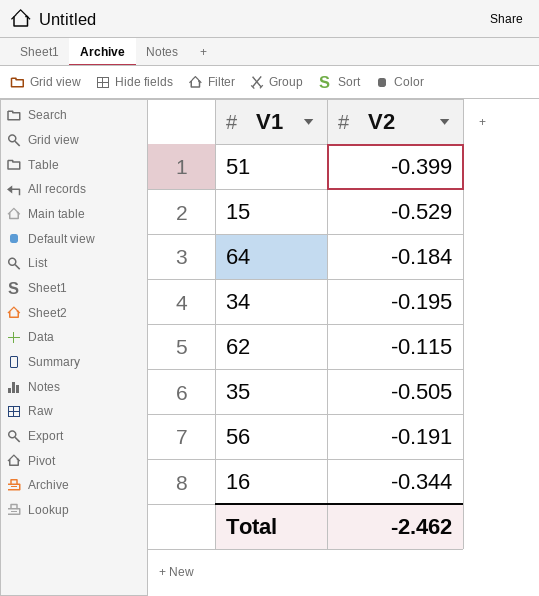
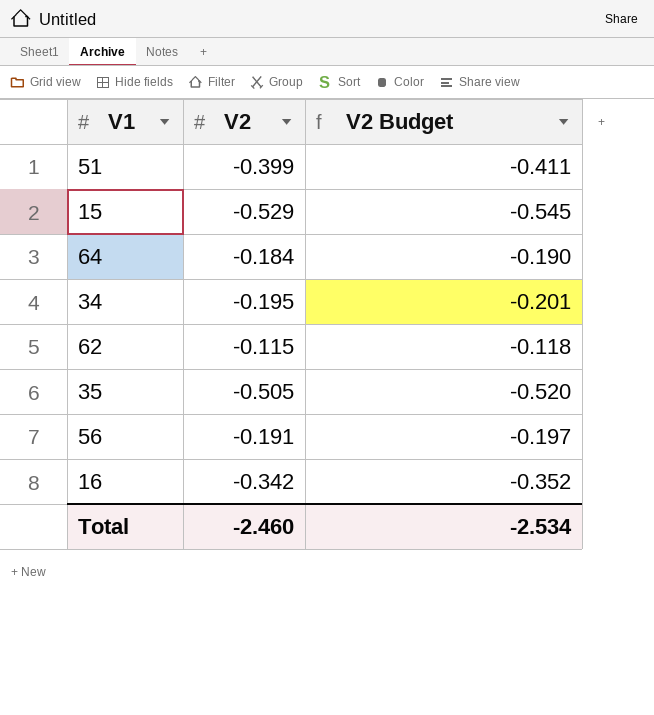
column V2 Budget | formula: none -> [V2] * 1.03
16 | V2: -0.344 -> -0.342
Total | V2: -2.462 -> -2.460

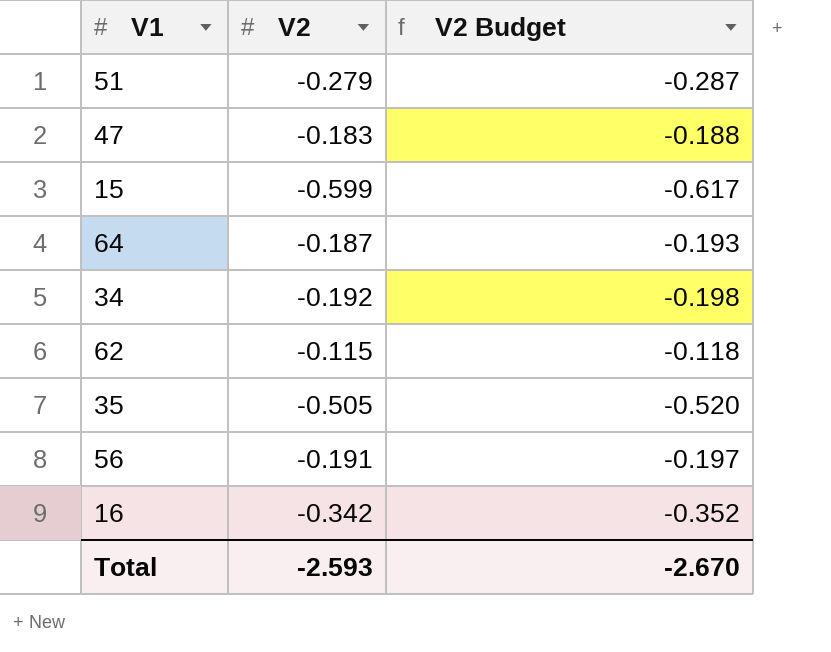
51 | V2: -0.399 -> -0.279
51 | V2 Budget: -0.411 -> -0.287
row 47: none -> -0.183 | -0.188
15 | V2: -0.529 -> -0.599
15 | V2 Budget: -0.545 -> -0.617
64 | V2: -0.184 -> -0.187
64 | V2 Budget: -0.190 -> -0.193
34 | V2: -0.195 -> -0.192
34 | V2 Budget: -0.201 -> -0.198
Total | V2: -2.460 -> -2.593
Total | V2 Budget: -2.534 -> -2.670

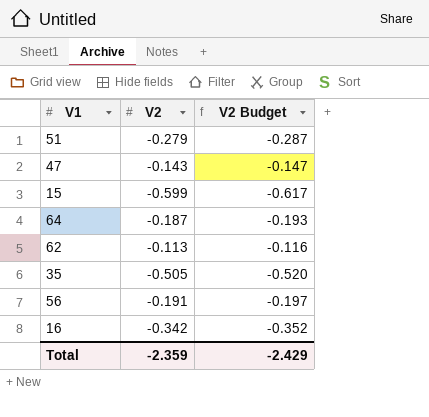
row 34: -0.192 | -0.198 -> none
47 | V2: -0.183 -> -0.143
47 | V2 Budget: -0.188 -> -0.147
62 | V2: -0.115 -> -0.113
62 | V2 Budget: -0.118 -> -0.116
Total | V2: -2.593 -> -2.359
Total | V2 Budget: -2.670 -> -2.429

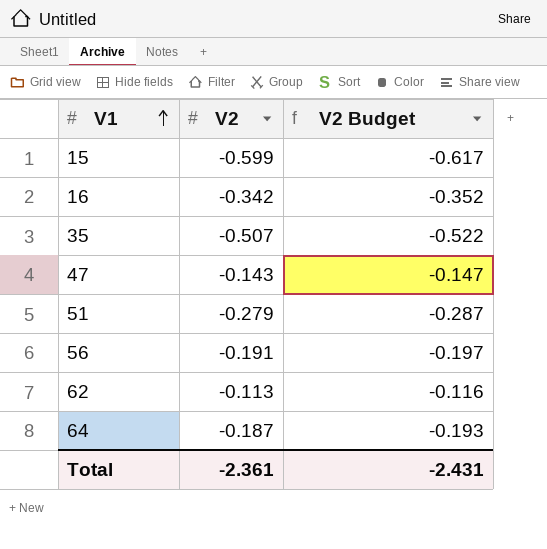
row order: none -> V1 ascending
35 | V2: -0.505 -> -0.507
35 | V2 Budget: -0.520 -> -0.522
Total | V2: -2.359 -> -2.361
Total | V2 Budget: -2.429 -> -2.431

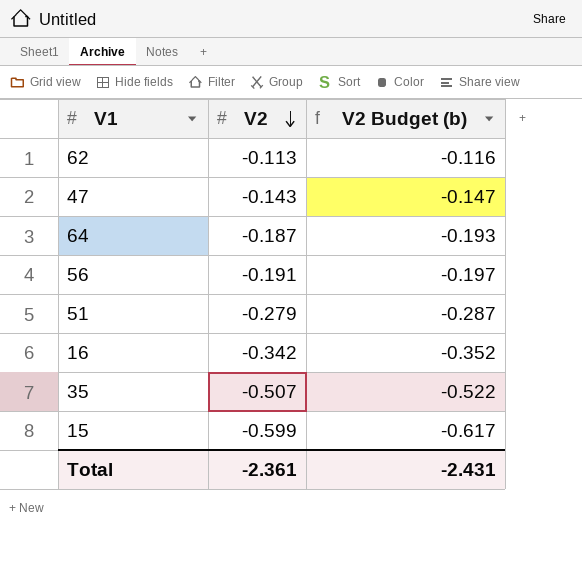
row order: V1 ascending -> V2 descending
column name: V2 Budget -> V2 Budget (b)

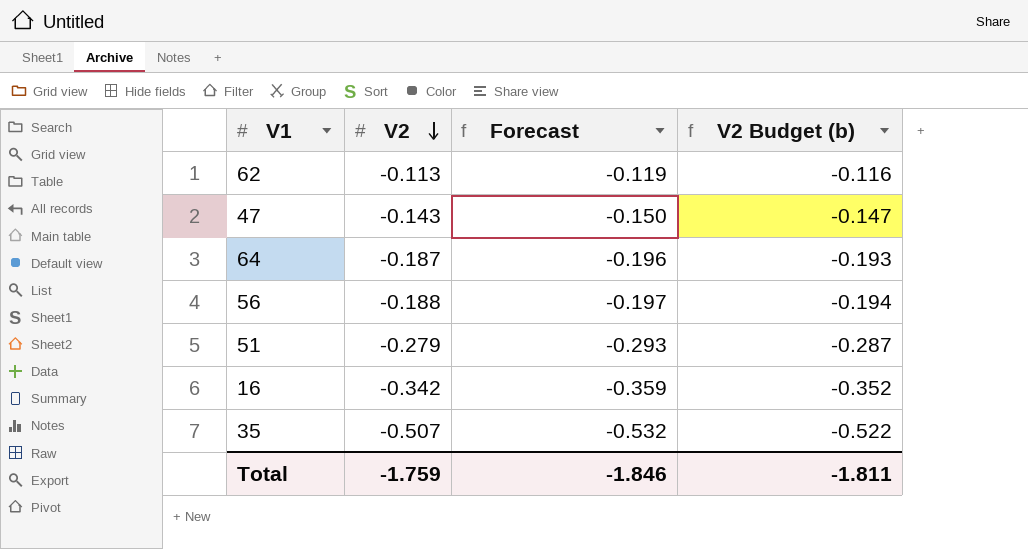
column Forecast | formula: none -> [V2] * 1.05
row 15: -0.599 | -0.617 -> none
56 | V2: -0.191 -> -0.188
56 | V2 Budget (b): -0.197 -> -0.194
Total | V2: -2.361 -> -1.759
Total | V2 Budget (b): -2.431 -> -1.811

